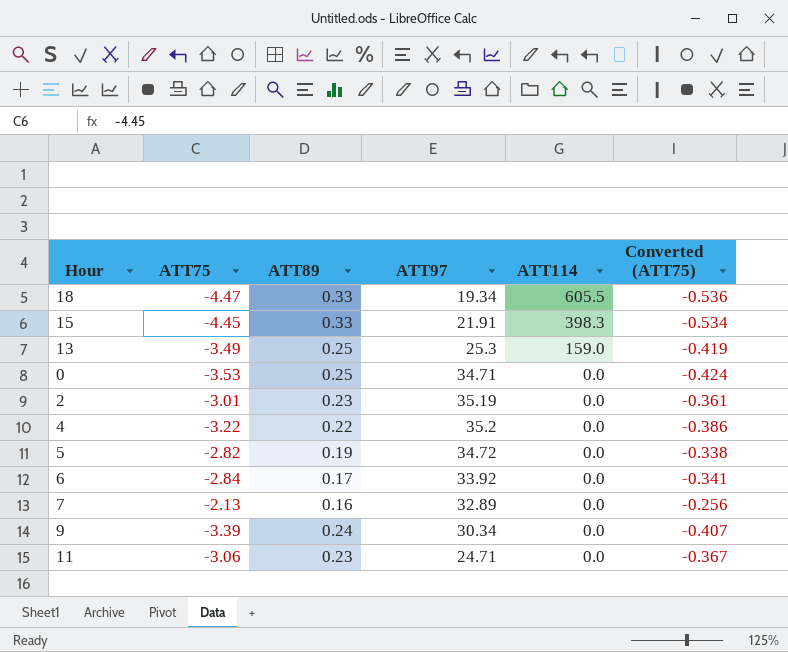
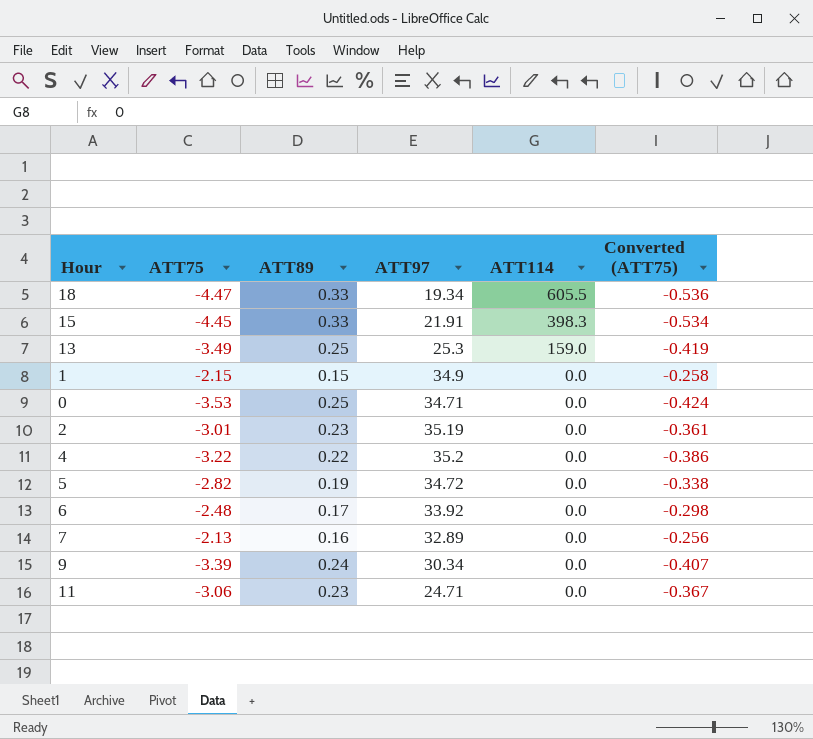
row 1: none -> -2.15 | 0.15 | 34.9 | 0.0 | -0.258
6 | ATT75: -2.84 -> -2.48
6 | Converted (ATT75): -0.341 -> -0.298

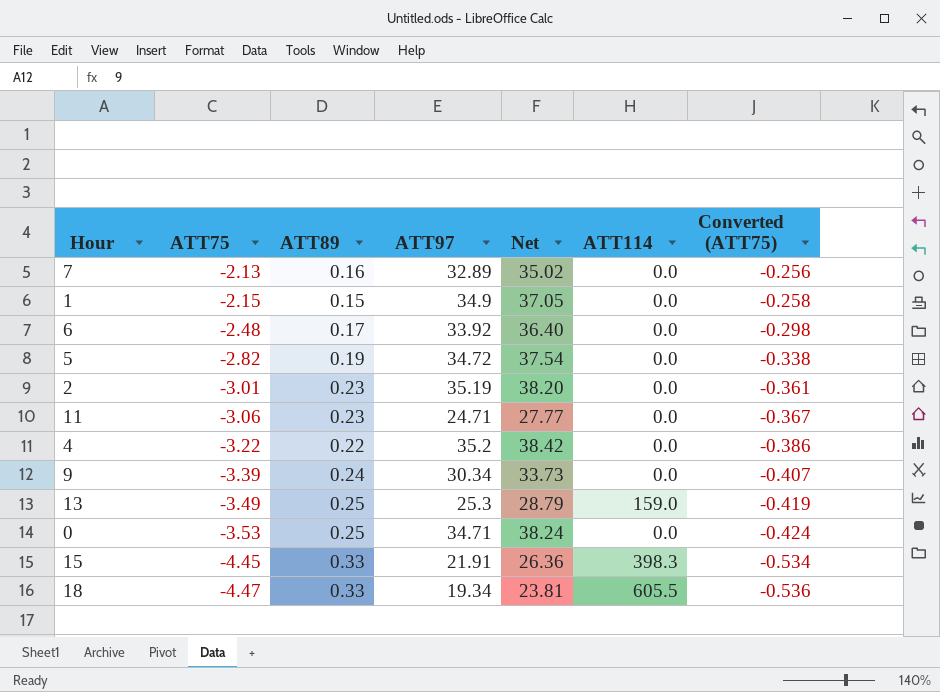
row order: ATT114 descending -> ATT75 descending
column Net | formula: none -> [ATT97] - [ATT75]

